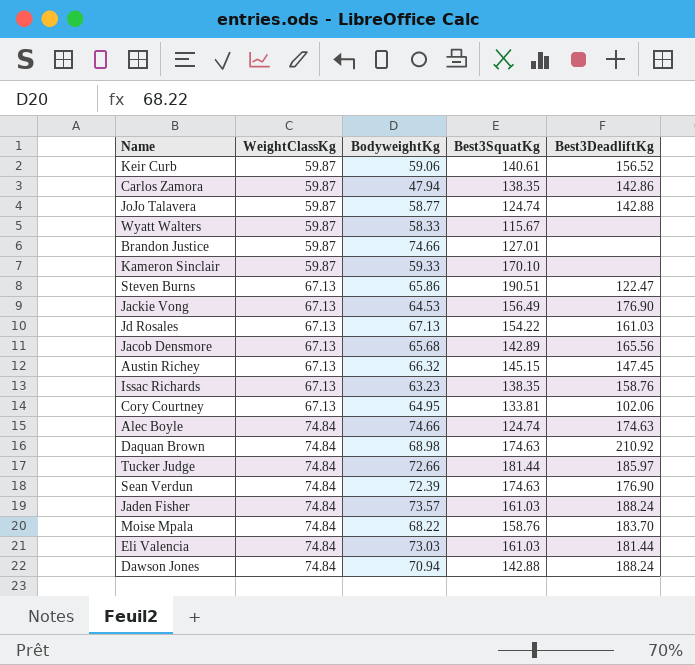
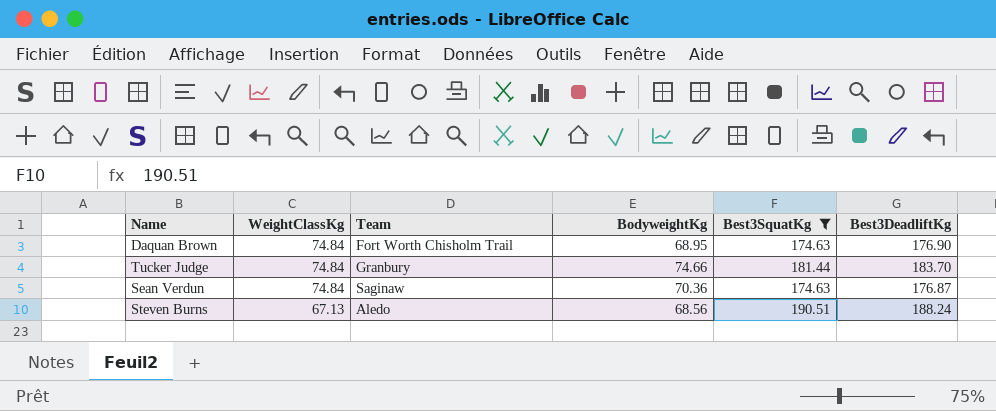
filter: none -> Best3SquatKg >= 174.63
row order: WeightClassKg ascending -> WeightClassKg descending
column Team | position: none -> 3
Daquan Brown | BodyweightKg: 68.98 -> 68.95
Daquan Brown | Best3DeadliftKg: 210.92 -> 176.90
Tucker Judge | BodyweightKg: 72.66 -> 74.66
Tucker Judge | Best3DeadliftKg: 185.97 -> 183.70
Sean Verdun | BodyweightKg: 72.39 -> 70.36
Sean Verdun | Best3DeadliftKg: 176.90 -> 176.87
Steven Burns | BodyweightKg: 65.86 -> 68.56
Steven Burns | Best3DeadliftKg: 122.47 -> 188.24

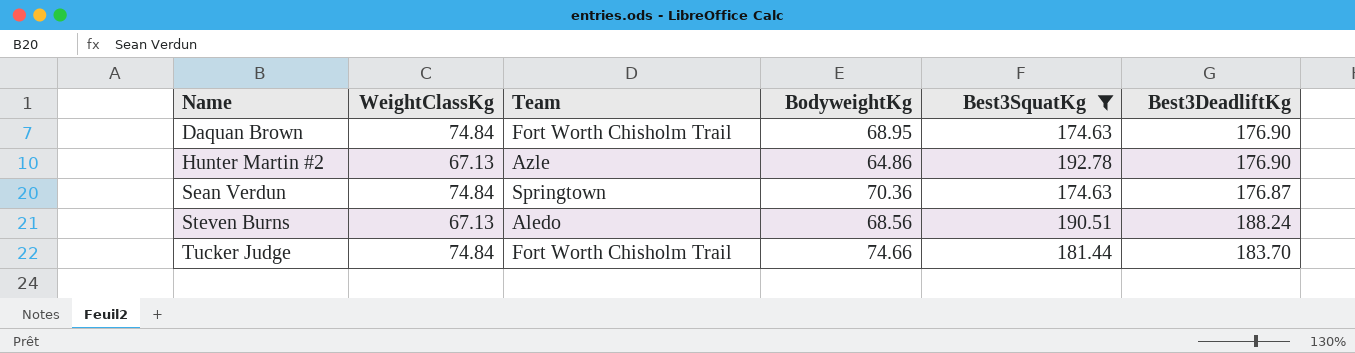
row order: WeightClassKg descending -> Name ascending
row Hunter Martin #2: none -> 67.13 | Azle | 64.86 | 192.78 | 176.90
Sean Verdun | Team: Saginaw -> Springtown
Tucker Judge | Team: Granbury -> Fort Worth Chisholm Trail

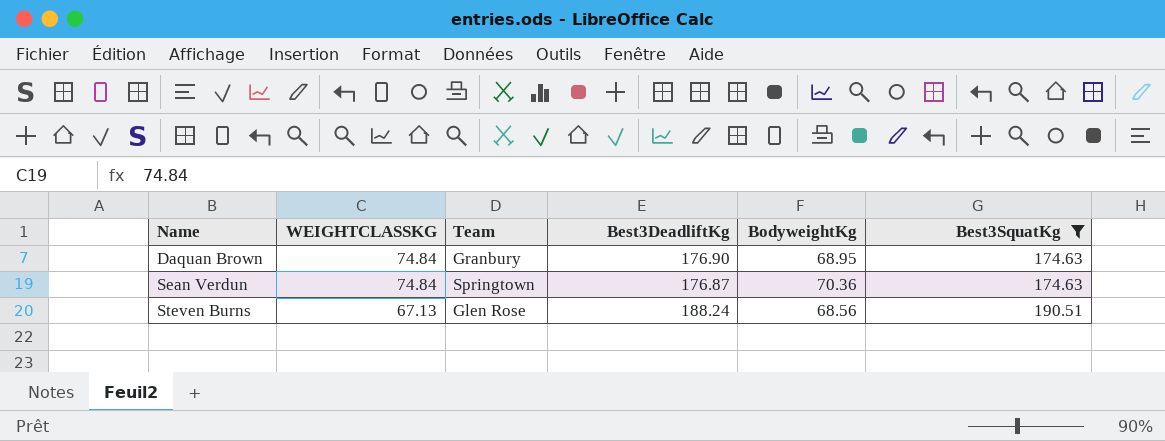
column name: WeightClassKg -> WEIGHTCLASSKG
column Best3DeadliftKg | position: 6 -> 4
row Hunter Martin #2: 67.13 | Azle | 64.86 | 192.78 | 176.90 -> none
row Tucker Judge: 74.84 | Fort Worth Chisholm Trail | 74.66 | 181.44 | 183.70 -> none
Daquan Brown | Team: Fort Worth Chisholm Trail -> Granbury
Steven Burns | Team: Aledo -> Glen Rose

